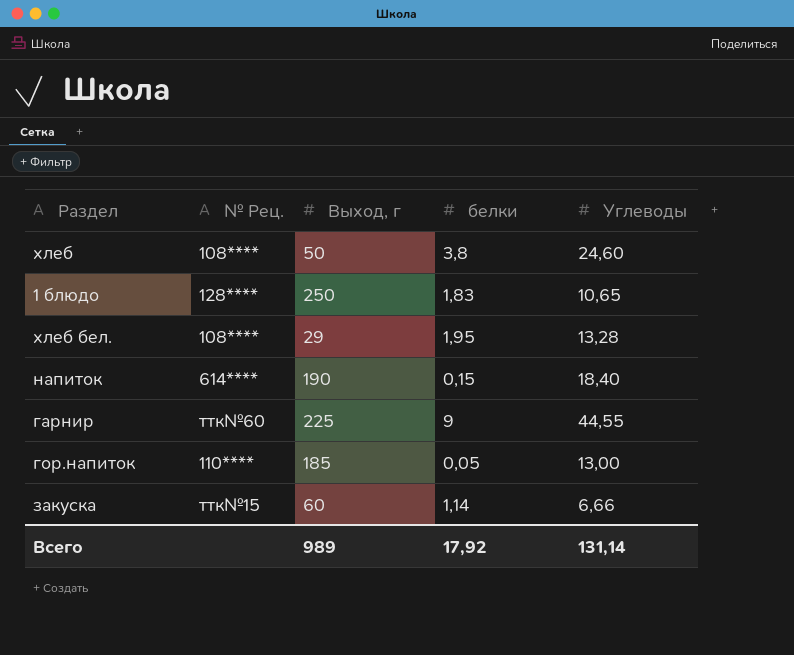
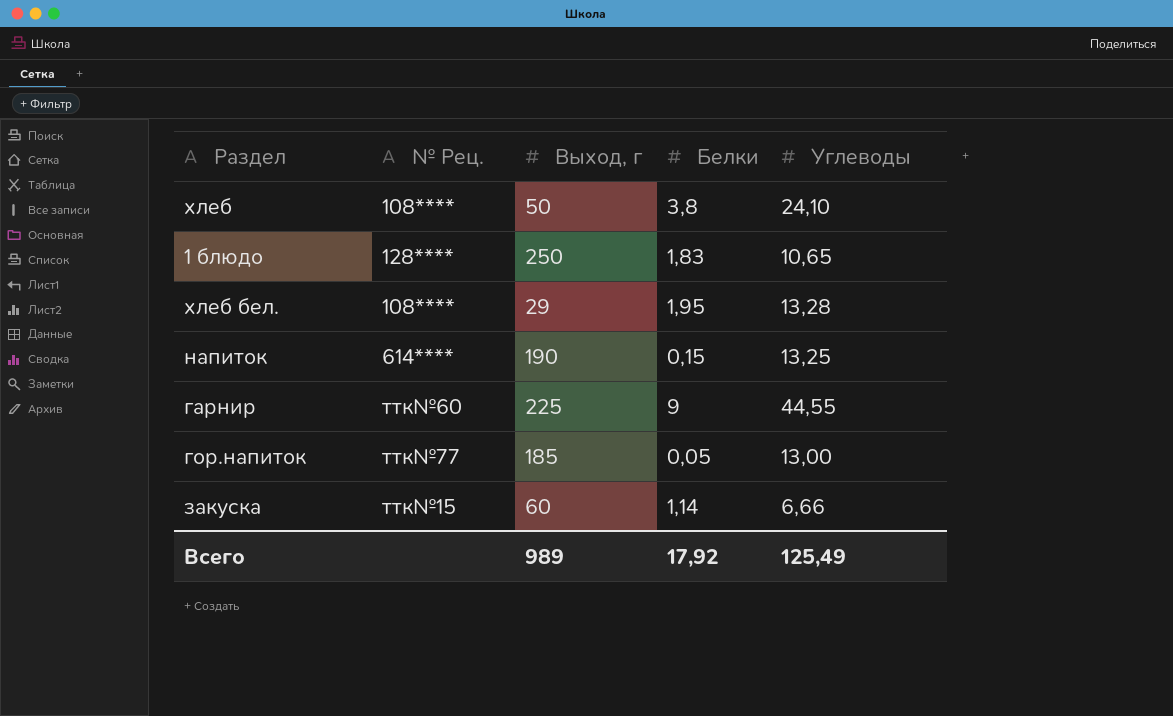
column name: белки -> Белки
хлеб | Углеводы: 24,60 -> 24,10
напиток | Углеводы: 18,40 -> 13,25
гор.напиток | № Рец.: 110**** -> ттк№77
Всего | Углеводы: 131,14 -> 125,49

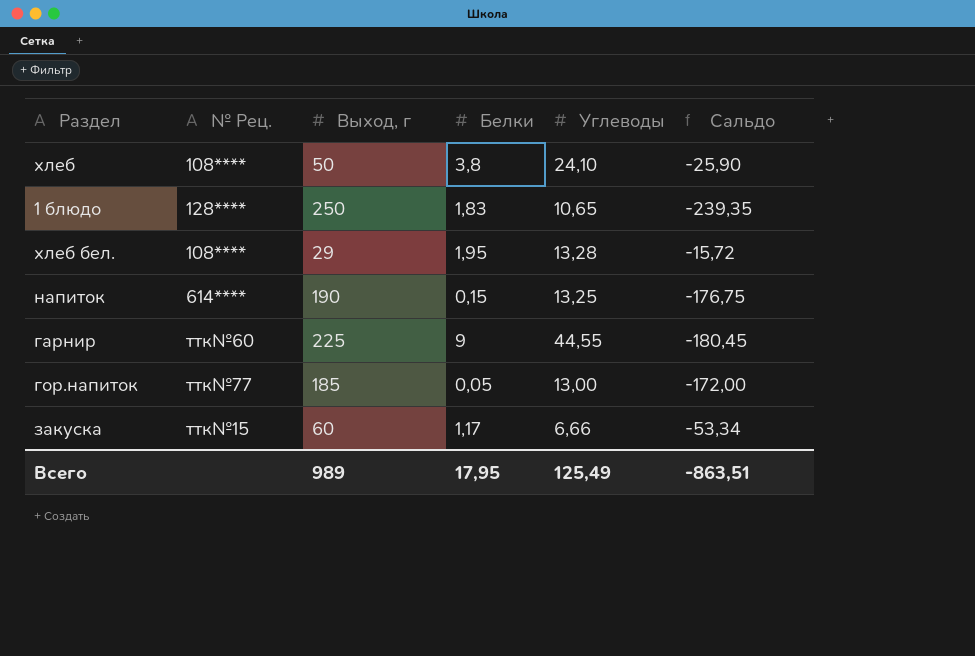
column Сальдо | formula: none -> [Углеводы] - [Выход, г]
закуска | Белки: 1,14 -> 1,17
Всего | Белки: 17,92 -> 17,95

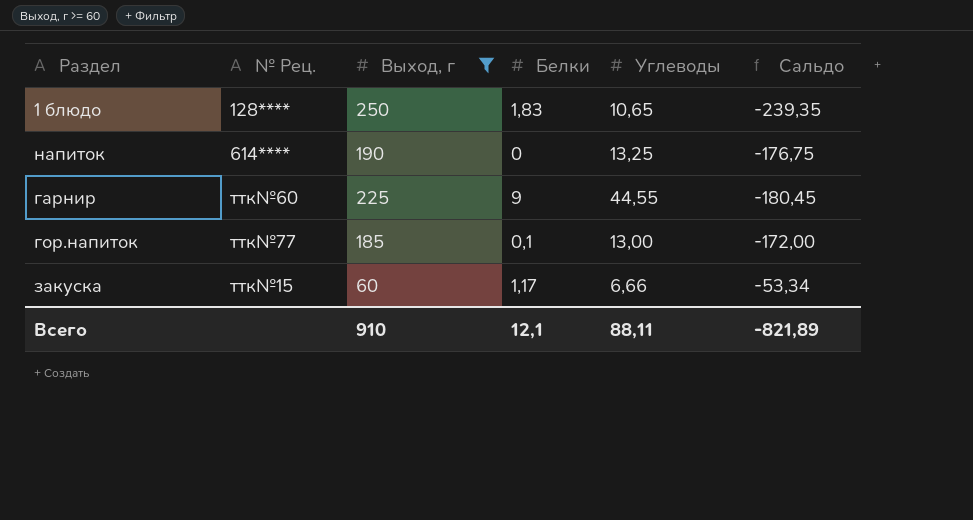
filter: none -> Выход, г >= 60
напиток | Белки: 0,15 -> 0
гор.напиток | Белки: 0,05 -> 0,1
Всего | Выход, г: 989 -> 910
Всего | Белки: 17,95 -> 12,1
Всего | Углеводы: 125,49 -> 88,11
Всего | Сальдо: -863,51 -> -821,89

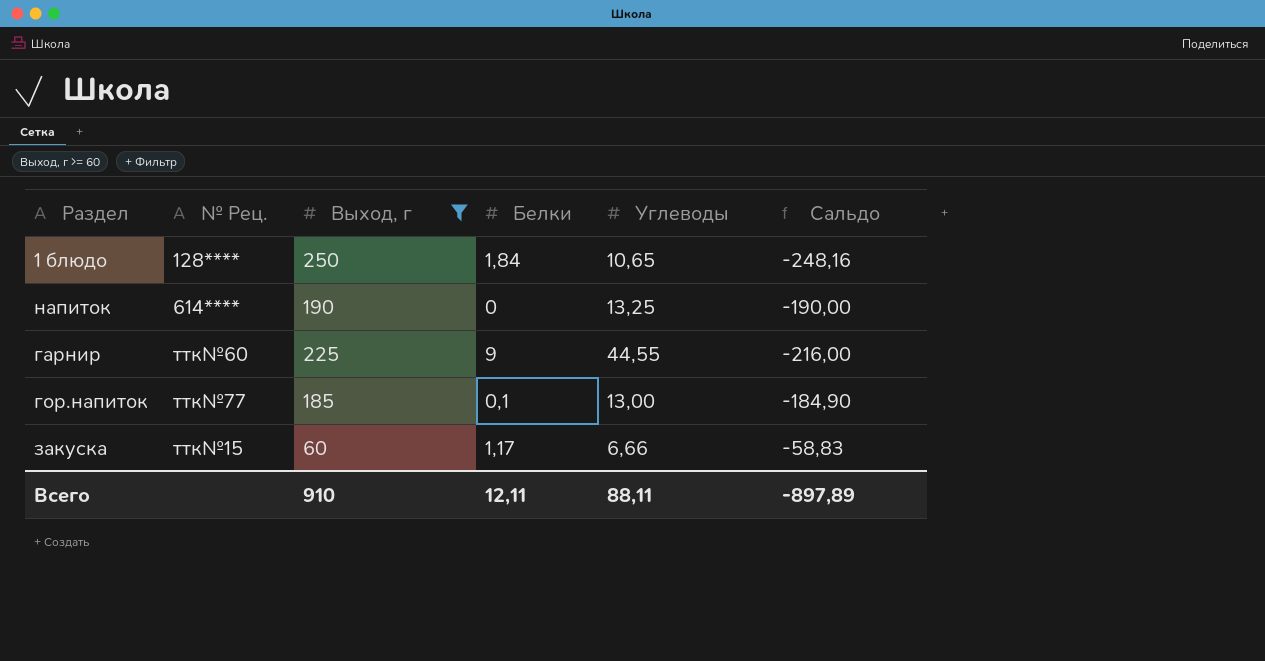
column Сальдо | formula: [Углеводы] - [Выход, г] -> [Белки] - [Выход, г]
1 блюдо | Белки: 1,83 -> 1,84
Всего | Белки: 12,1 -> 12,11
Всего | Сальдо: -821,89 -> -897,89

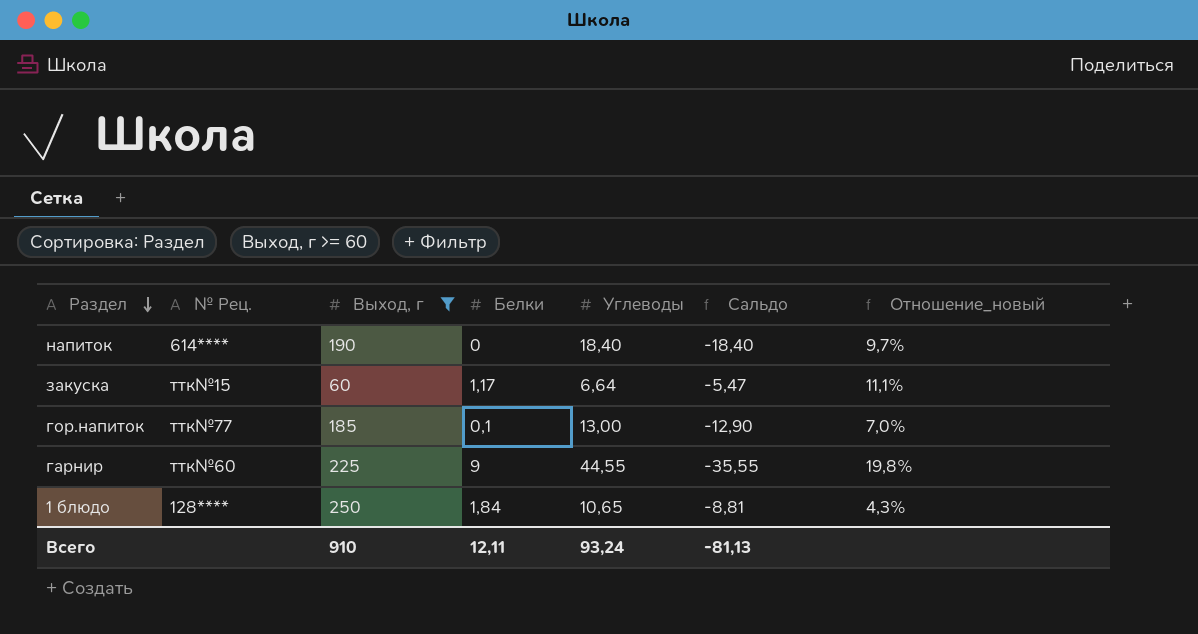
row order: none -> Раздел descending
column Сальдо | formula: [Белки] - [Выход, г] -> [Белки] - [Углеводы]
column Отношение_новый | formula: none -> [Углеводы] / [Выход, г]
напиток | Углеводы: 13,25 -> 18,40
закуска | Углеводы: 6,66 -> 6,64
Всего | Углеводы: 88,11 -> 93,24
Всего | Сальдо: -897,89 -> -81,13

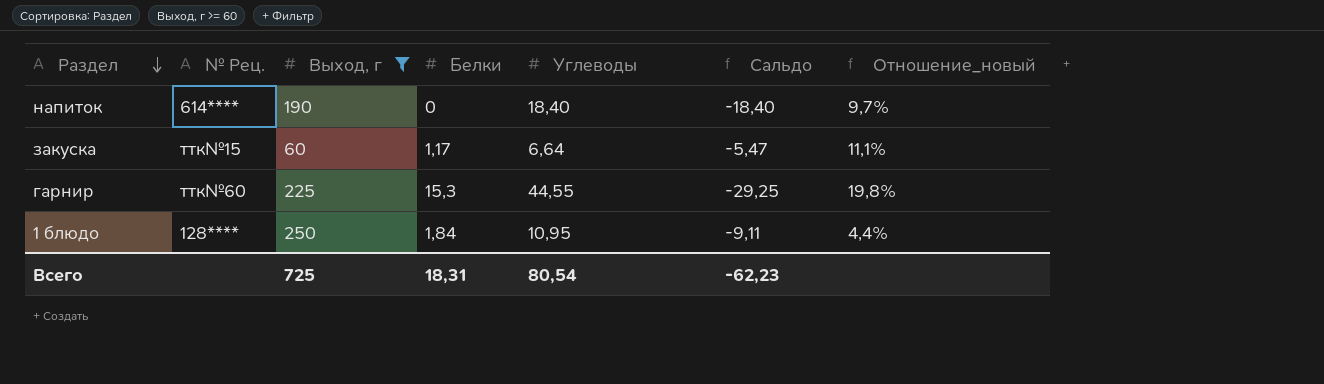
row гор.напиток: ттк№77 | 185 | 0,1 | 13,00 | -12,90 | 7,0% -> none
гарнир | Белки: 9 -> 15,3
гарнир | Сальдо: -35,55 -> -29,25
1 блюдо | Углеводы: 10,65 -> 10,95
1 блюдо | Сальдо: -8,81 -> -9,11
1 блюдо | Отношение_новый: 4,3% -> 4,4%
Всего | Выход, г: 910 -> 725
Всего | Белки: 12,11 -> 18,31
Всего | Углеводы: 93,24 -> 80,54
Всего | Сальдо: -81,13 -> -62,23

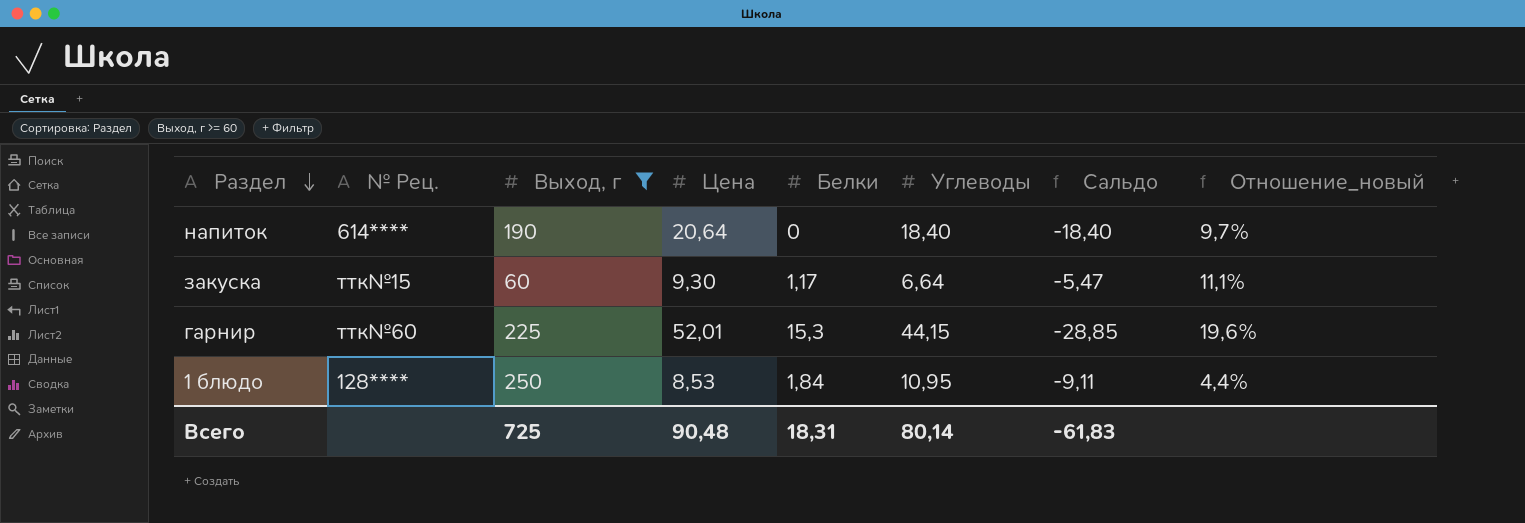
column Цена | position: none -> 4
гарнир | Углеводы: 44,55 -> 44,15
гарнир | Сальдо: -29,25 -> -28,85
гарнир | Отношение_новый: 19,8% -> 19,6%
Всего | Углеводы: 80,54 -> 80,14
Всего | Сальдо: -62,23 -> -61,83

